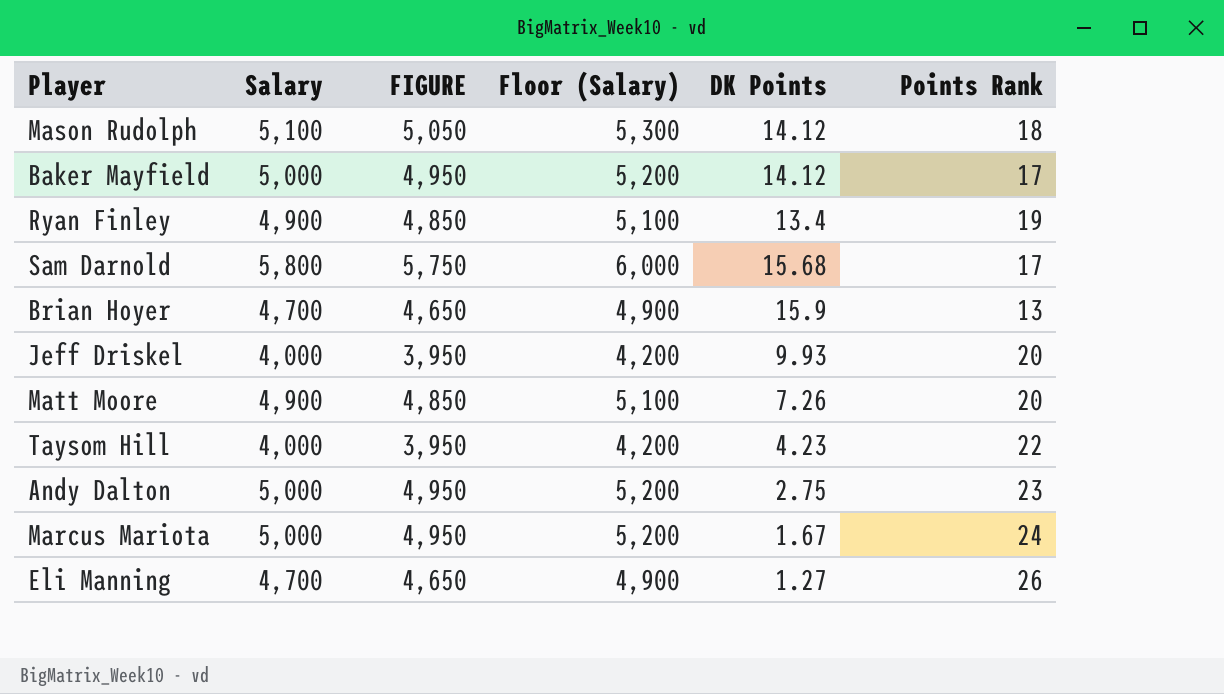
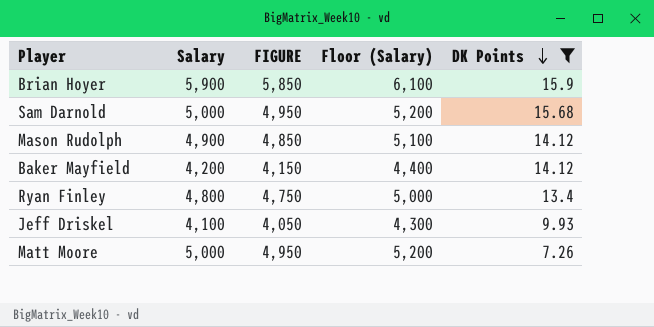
filter: none -> DK Points >= 7.26
row order: none -> DK Points descending
column Points Rank | position: 6 -> none
Brian Hoyer | Salary: 4,700 -> 5,900
Brian Hoyer | FIGURE: 4,650 -> 5,850
Brian Hoyer | Floor (Salary): 4,900 -> 6,100
Sam Darnold | Salary: 5,800 -> 5,000
Sam Darnold | FIGURE: 5,750 -> 4,950
Sam Darnold | Floor (Salary): 6,000 -> 5,200
Mason Rudolph | Salary: 5,100 -> 4,900
Mason Rudolph | FIGURE: 5,050 -> 4,850
Mason Rudolph | Floor (Salary): 5,300 -> 5,100
Baker Mayfield | Salary: 5,000 -> 4,200
Baker Mayfield | FIGURE: 4,950 -> 4,150
Baker Mayfield | Floor (Salary): 5,200 -> 4,400
Ryan Finley | Salary: 4,900 -> 4,800
Ryan Finley | FIGURE: 4,850 -> 4,750
Ryan Finley | Floor (Salary): 5,100 -> 5,000
Jeff Driskel | Salary: 4,000 -> 4,100
Jeff Driskel | FIGURE: 3,950 -> 4,050
Jeff Driskel | Floor (Salary): 4,200 -> 4,300
Matt Moore | Salary: 4,900 -> 5,000
Matt Moore | FIGURE: 4,850 -> 4,950
Matt Moore | Floor (Salary): 5,100 -> 5,200

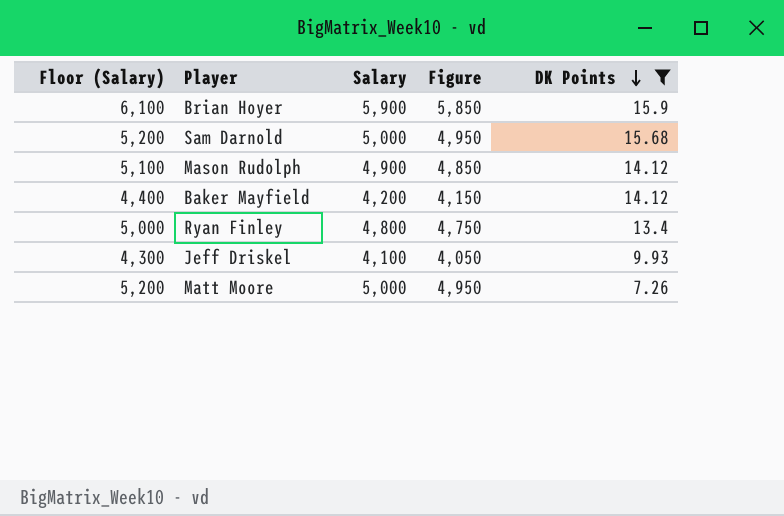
column Floor (Salary) | position: 4 -> 1
column name: FIGURE -> Figure

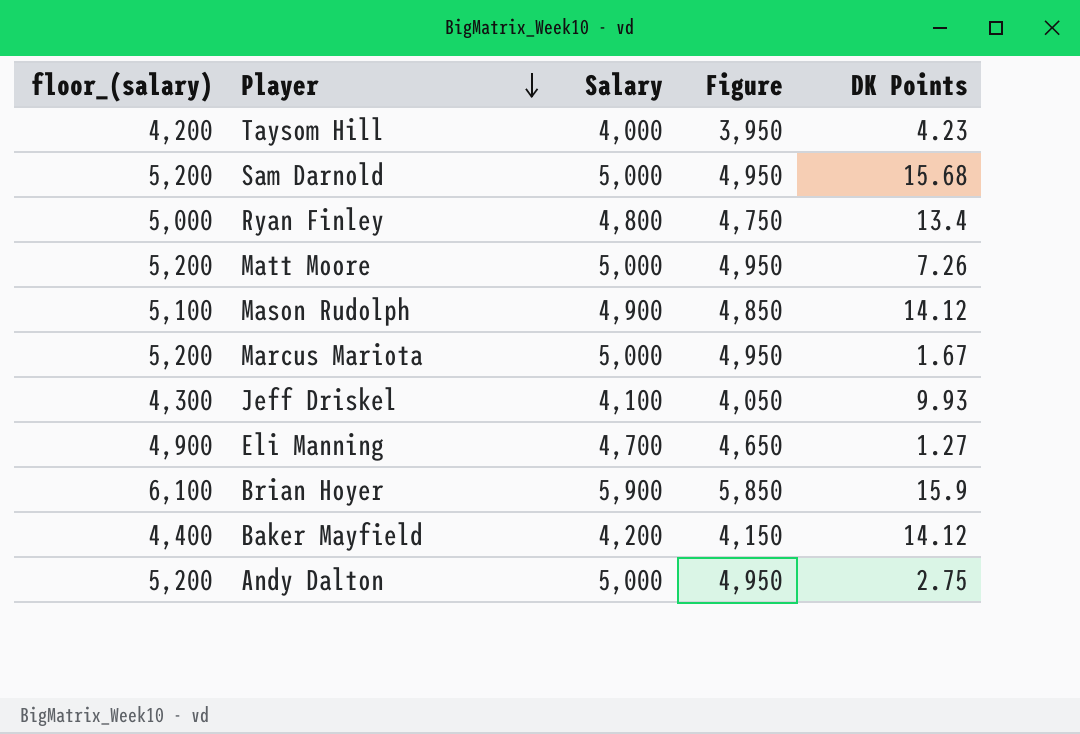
filter: DK Points >= 7.26 -> none
row order: DK Points descending -> Player descending
column name: Floor (Salary) -> floor_(salary)

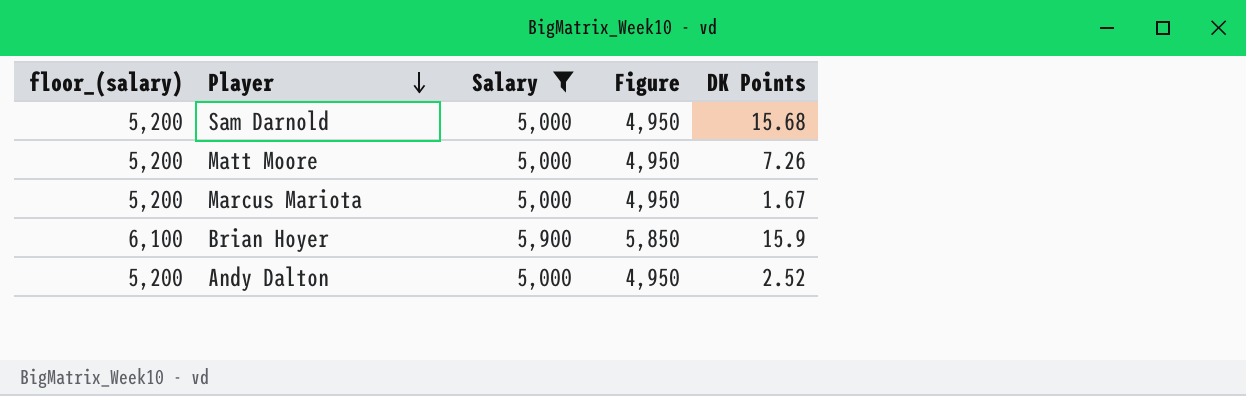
filter: none -> Salary >= 5,000
Andy Dalton | DK Points: 2.75 -> 2.52

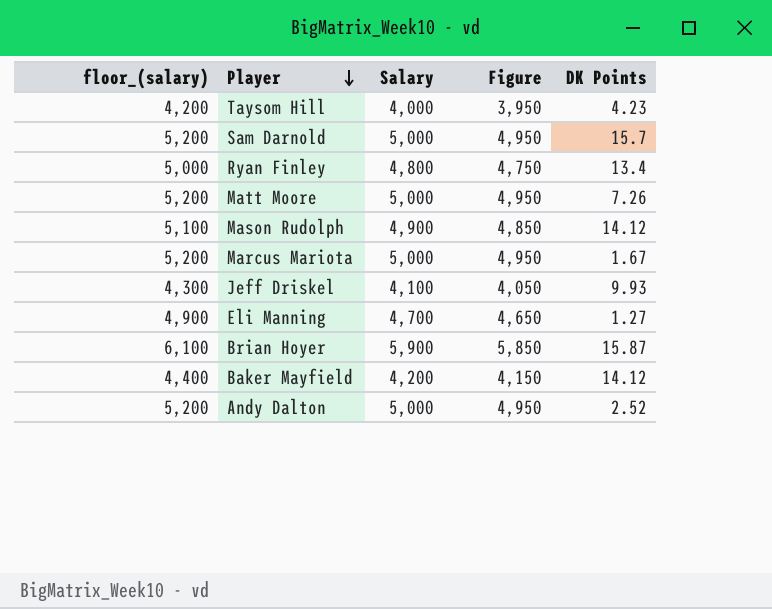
filter: Salary >= 5,000 -> none
Sam Darnold | DK Points: 15.68 -> 15.7
Brian Hoyer | DK Points: 15.9 -> 15.87

